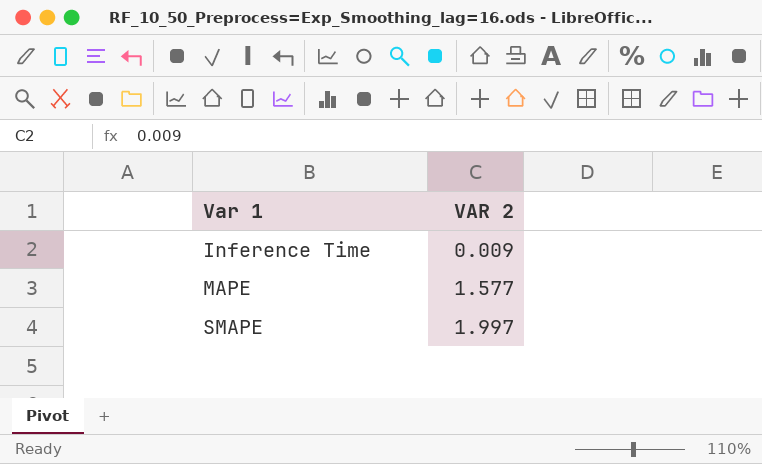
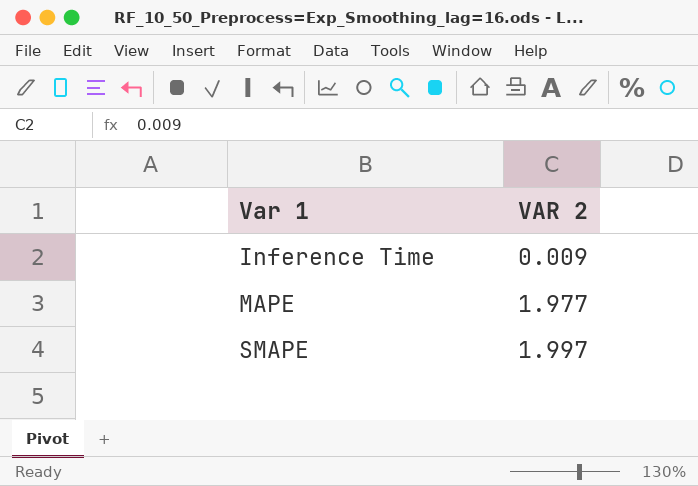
MAPE | VAR 2: 1.577 -> 1.977

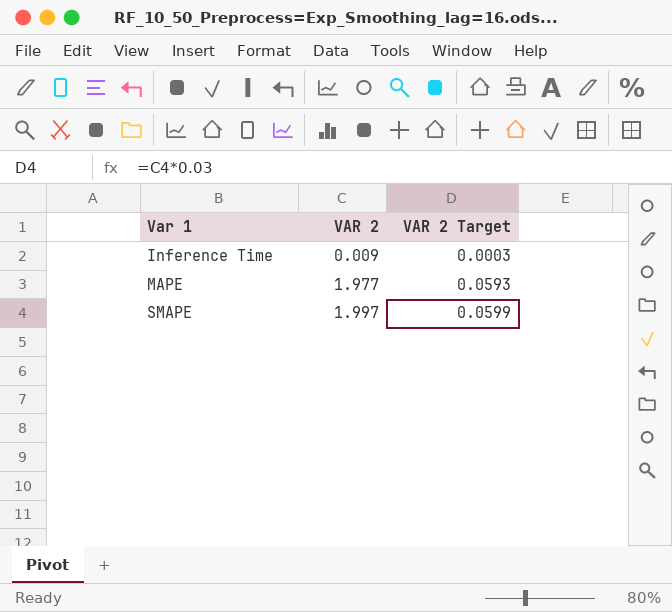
column VAR 2 Target | formula: none -> [VAR 2] * 0.03

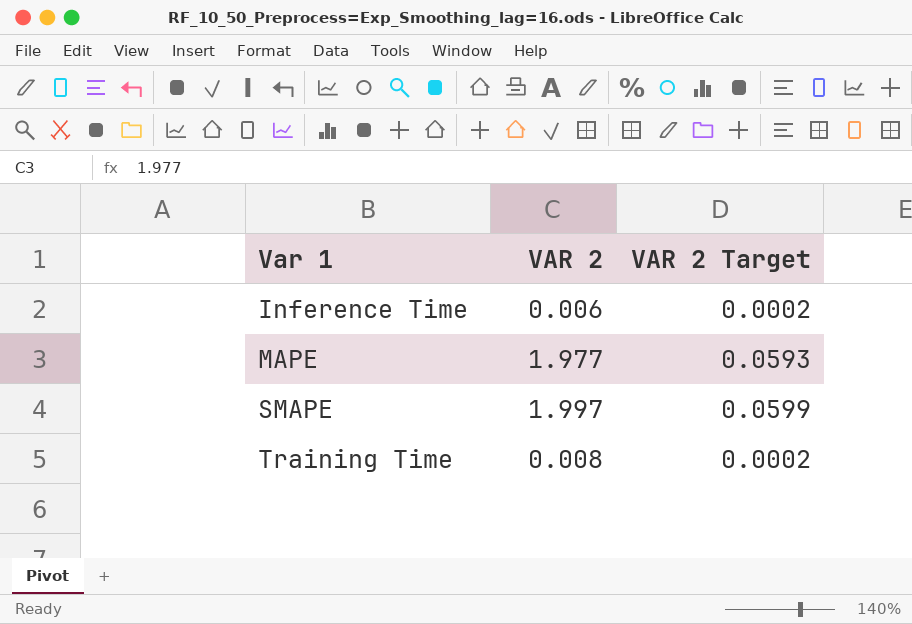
Inference Time | VAR 2: 0.009 -> 0.006
Inference Time | VAR 2 Target: 0.0003 -> 0.0002
row Training Time: none -> 0.008 | 0.0002

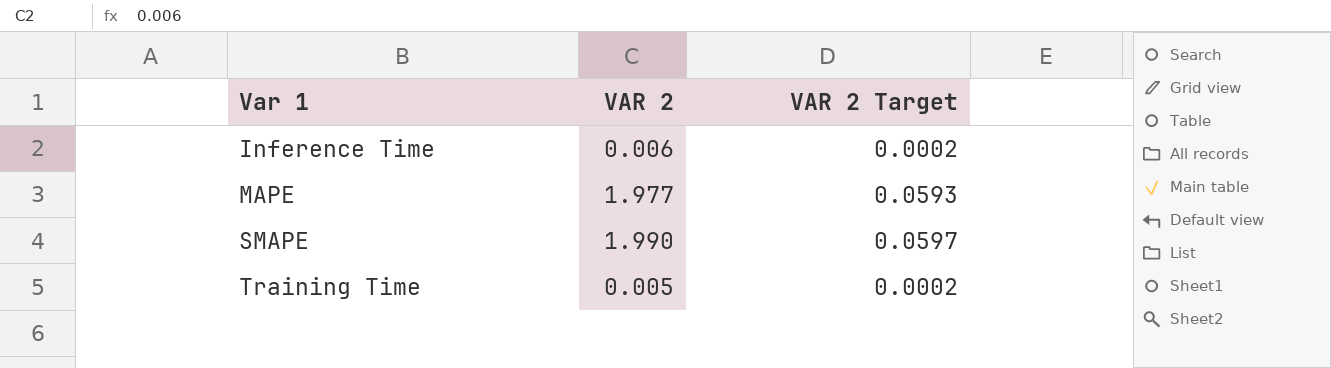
SMAPE | VAR 2: 1.997 -> 1.990
SMAPE | VAR 2 Target: 0.0599 -> 0.0597
Training Time | VAR 2: 0.008 -> 0.005

